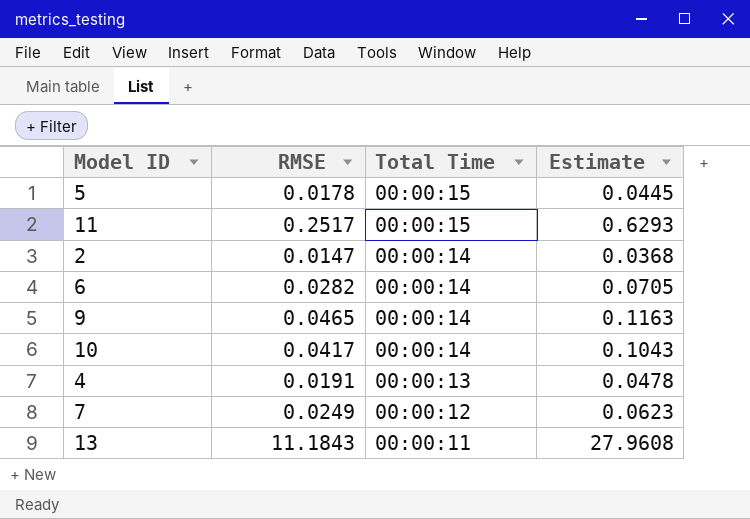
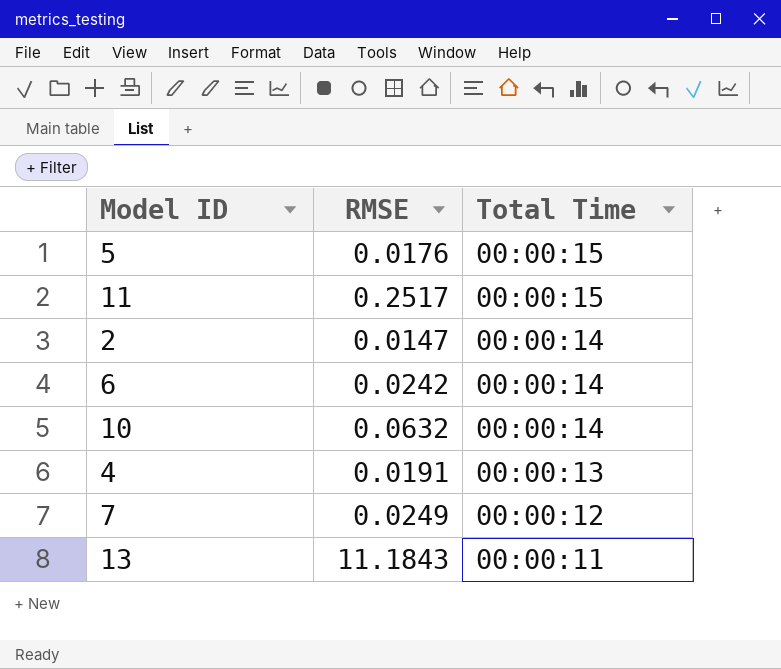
column Estimate | formula: [RMSE] * 2.5 -> none
row 9: 0.0465 | 00:00:14 | 0.1163 -> none
5 | RMSE: 0.0178 -> 0.0176
6 | RMSE: 0.0282 -> 0.0242
10 | RMSE: 0.0417 -> 0.0632

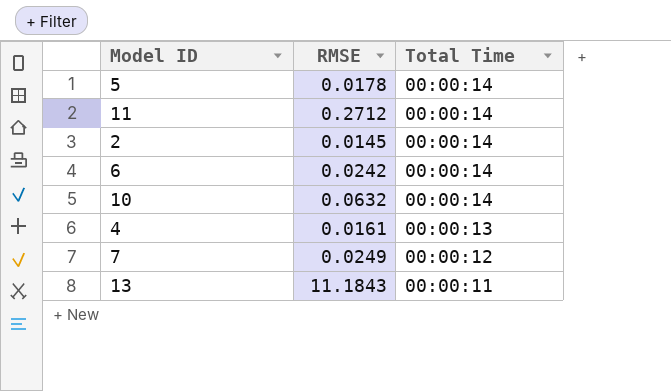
5 | RMSE: 0.0176 -> 0.0178
5 | Total Time: 00:00:15 -> 00:00:14
11 | RMSE: 0.2517 -> 0.2712
11 | Total Time: 00:00:15 -> 00:00:14
2 | RMSE: 0.0147 -> 0.0145
4 | RMSE: 0.0191 -> 0.0161

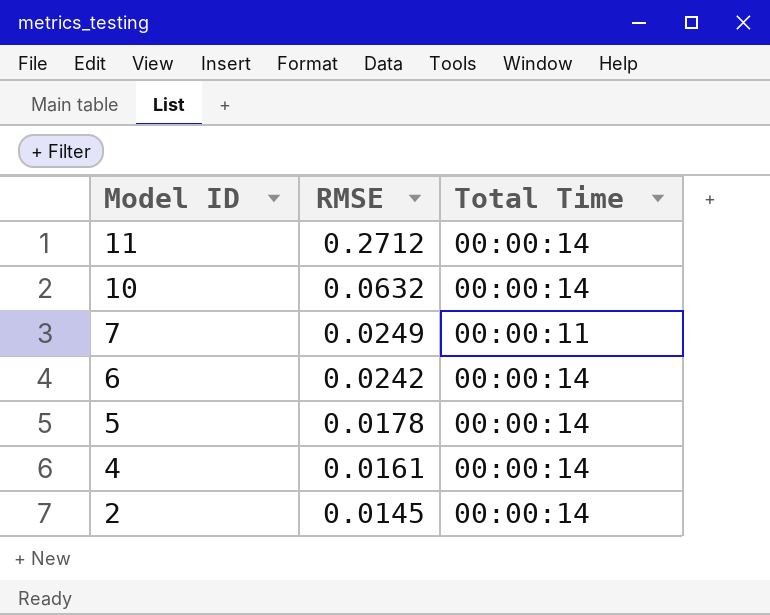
row order: Total Time descending -> Model ID descending
row 13: 11.1843 | 00:00:11 -> none
7 | Total Time: 00:00:12 -> 00:00:11
4 | Total Time: 00:00:13 -> 00:00:14

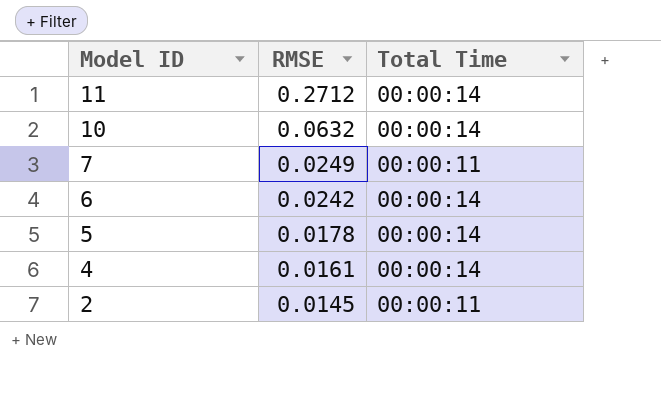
2 | Total Time: 00:00:14 -> 00:00:11

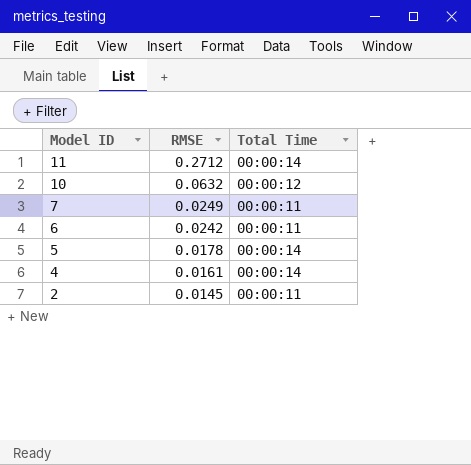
10 | Total Time: 00:00:14 -> 00:00:12
6 | Total Time: 00:00:14 -> 00:00:11

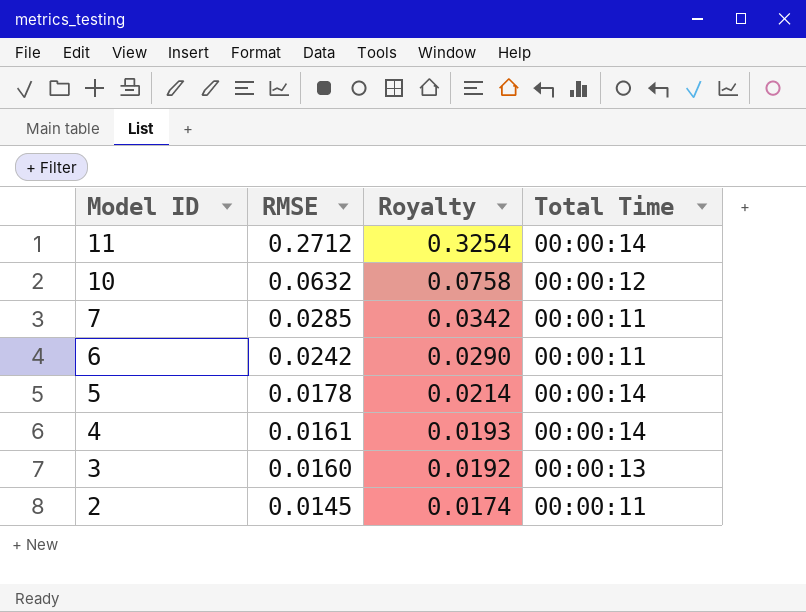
column Royalty | formula: none -> [RMSE] * 1.2
7 | RMSE: 0.0249 -> 0.0285
row 3: none -> 0.0160 | 0.0192 | 00:00:13

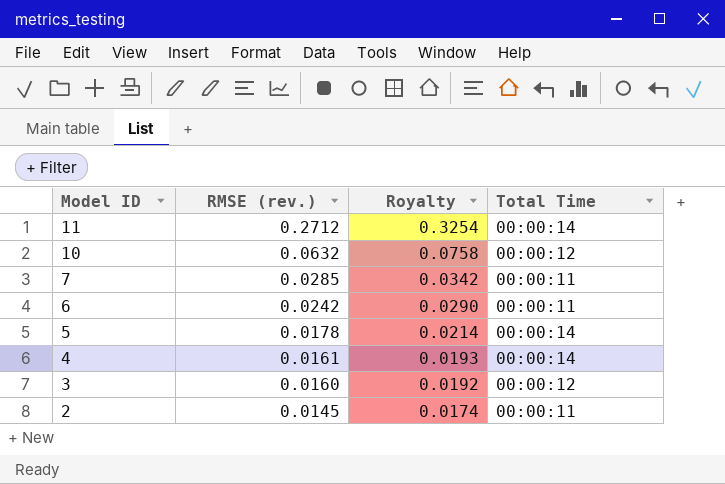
column name: RMSE -> RMSE (rev.)
3 | Total Time: 00:00:13 -> 00:00:12

